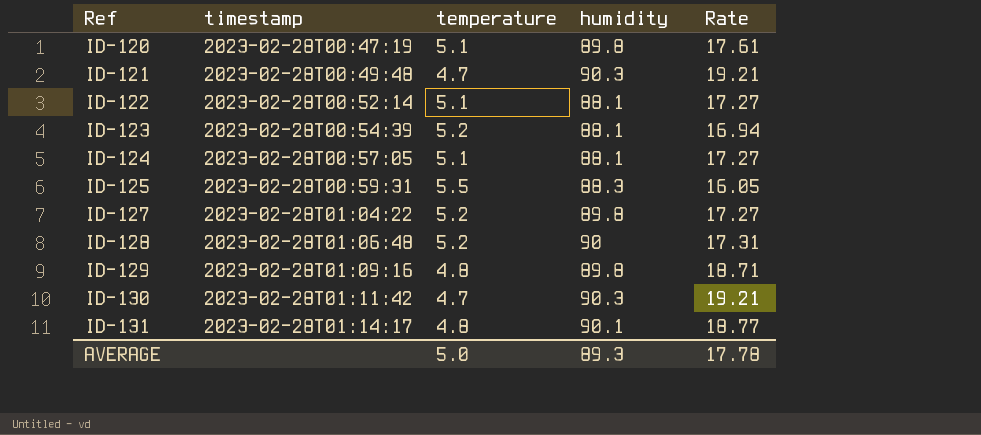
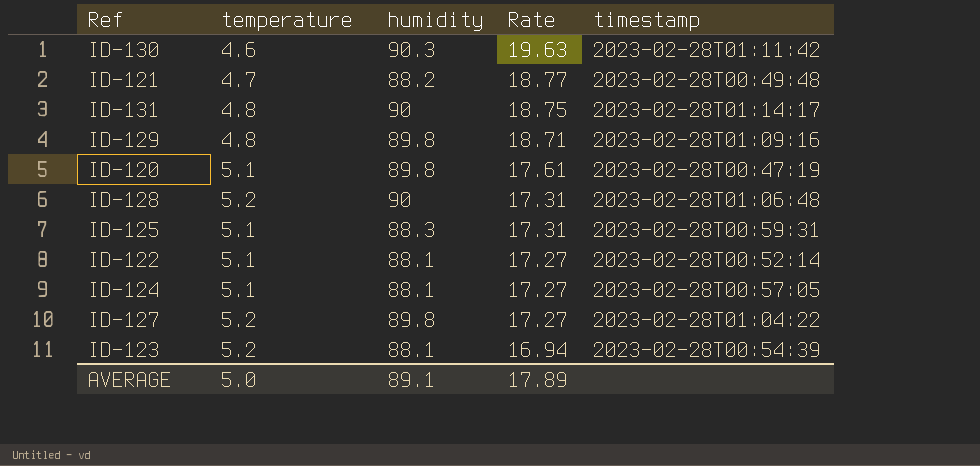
row order: Ref ascending -> Rate descending
column timestamp | position: 2 -> 5
ID-130 | temperature: 4.7 -> 4.6
ID-130 | Rate: 19.21 -> 19.63
ID-121 | humidity: 90.3 -> 88.2
ID-121 | Rate: 19.21 -> 18.77
ID-131 | humidity: 90.1 -> 90
ID-131 | Rate: 18.77 -> 18.75
ID-125 | temperature: 5.5 -> 5.1
ID-125 | Rate: 16.05 -> 17.31
AVERAGE | humidity: 89.3 -> 89.1
AVERAGE | Rate: 17.78 -> 17.89

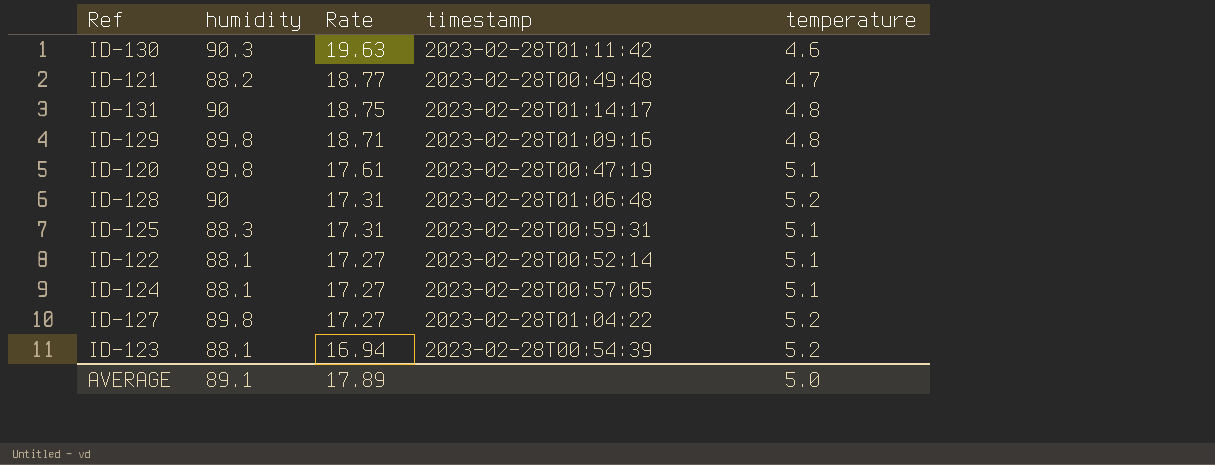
column temperature | position: 2 -> 5

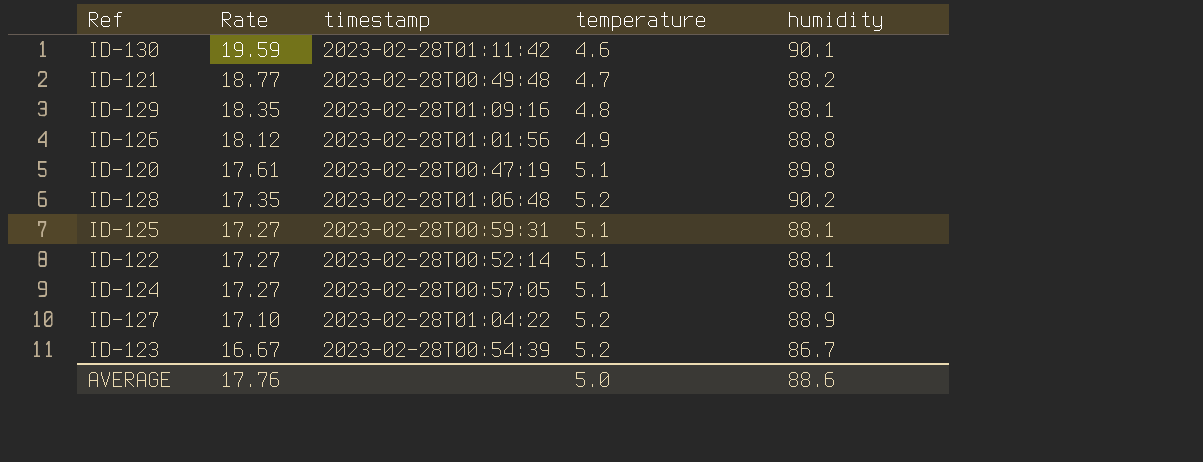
column humidity | position: 2 -> 5
row ID-131: 90 | 18.75 | 2023-02-28T01:14:17 | 4.8 -> none
ID-130 | Rate: 19.63 -> 19.59
ID-130 | humidity: 90.3 -> 90.1
ID-129 | Rate: 18.71 -> 18.35
ID-129 | humidity: 89.8 -> 88.1
row ID-126: none -> 18.12 | 2023-02-28T01:01:56 | 4.9 | 88.8
ID-128 | Rate: 17.31 -> 17.35
ID-128 | humidity: 90 -> 90.2
ID-125 | Rate: 17.31 -> 17.27
ID-125 | humidity: 88.3 -> 88.1
ID-127 | Rate: 17.27 -> 17.10
ID-127 | humidity: 89.8 -> 88.9
ID-123 | Rate: 16.94 -> 16.67
ID-123 | humidity: 88.1 -> 86.7
AVERAGE | Rate: 17.89 -> 17.76
AVERAGE | humidity: 89.1 -> 88.6

